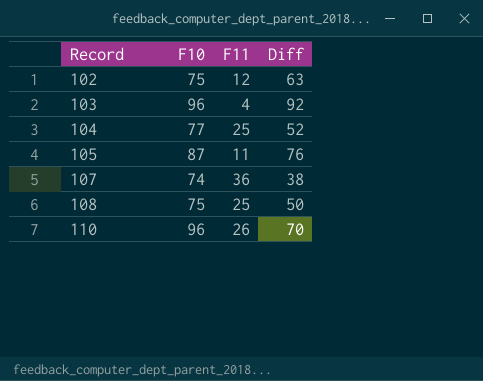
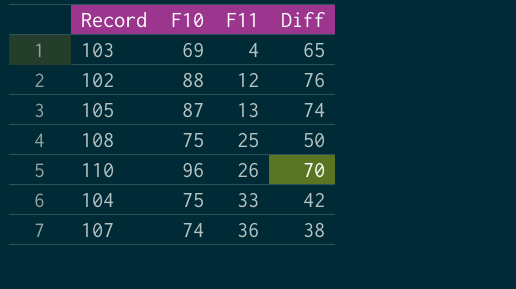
row order: Record ascending -> F11 ascending
103 | F10: 96 -> 69
103 | Diff: 92 -> 65
102 | F10: 75 -> 88
102 | Diff: 63 -> 76
105 | F11: 11 -> 13
105 | Diff: 76 -> 74
104 | F10: 77 -> 75
104 | F11: 25 -> 33
104 | Diff: 52 -> 42

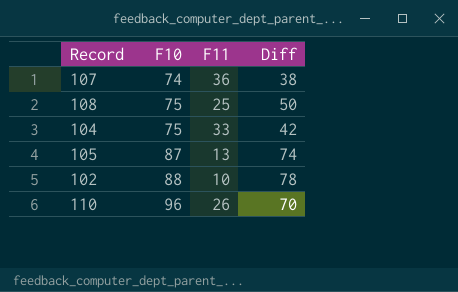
row order: F11 ascending -> F10 ascending
row 103: 69 | 4 | 65 -> none
102 | F11: 12 -> 10
102 | Diff: 76 -> 78

